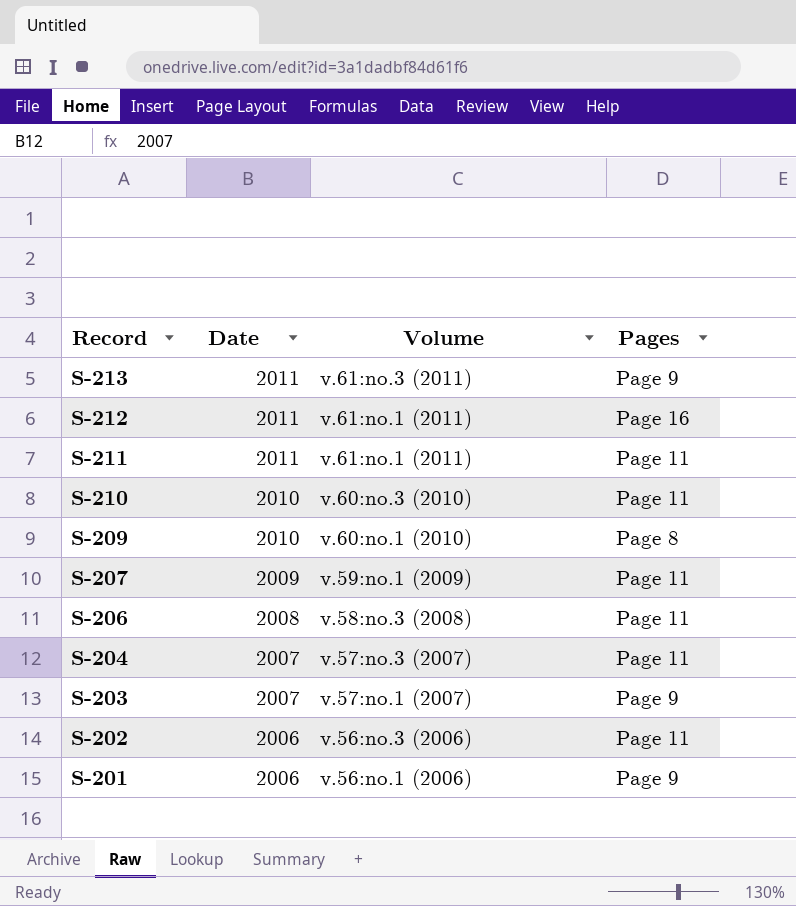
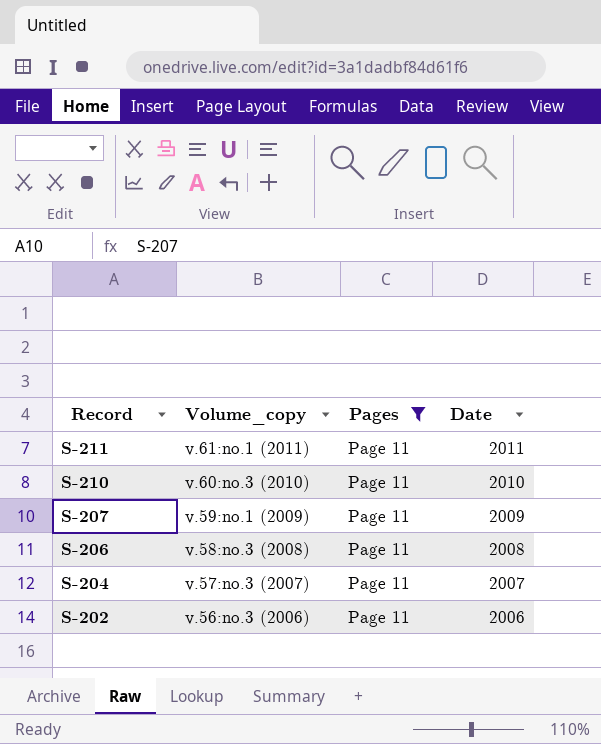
filter: none -> Pages = Page 11
column name: Volume -> Volume_copy
column Date | position: 2 -> 4

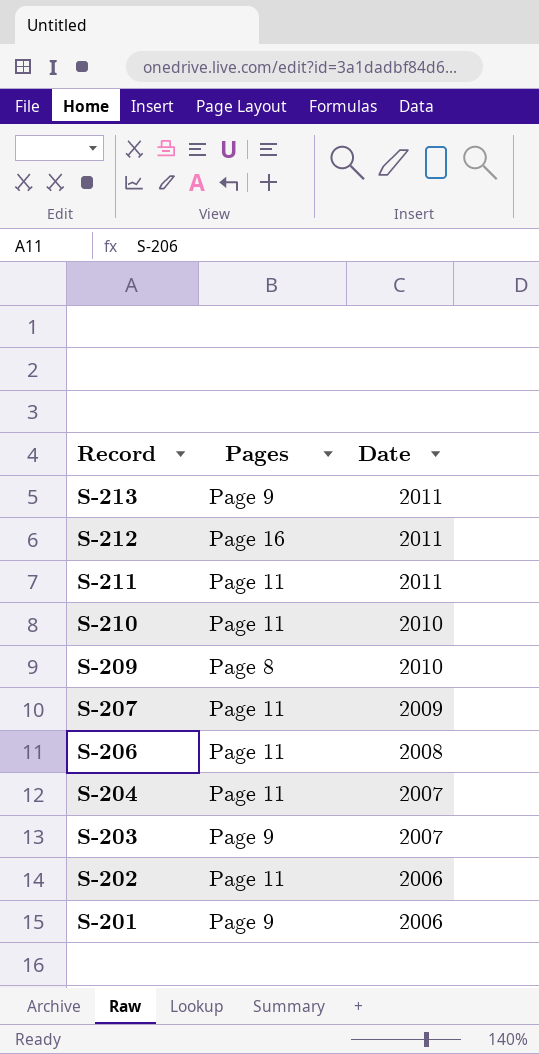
filter: Pages = Page 11 -> none
column Volume_copy | position: 2 -> none

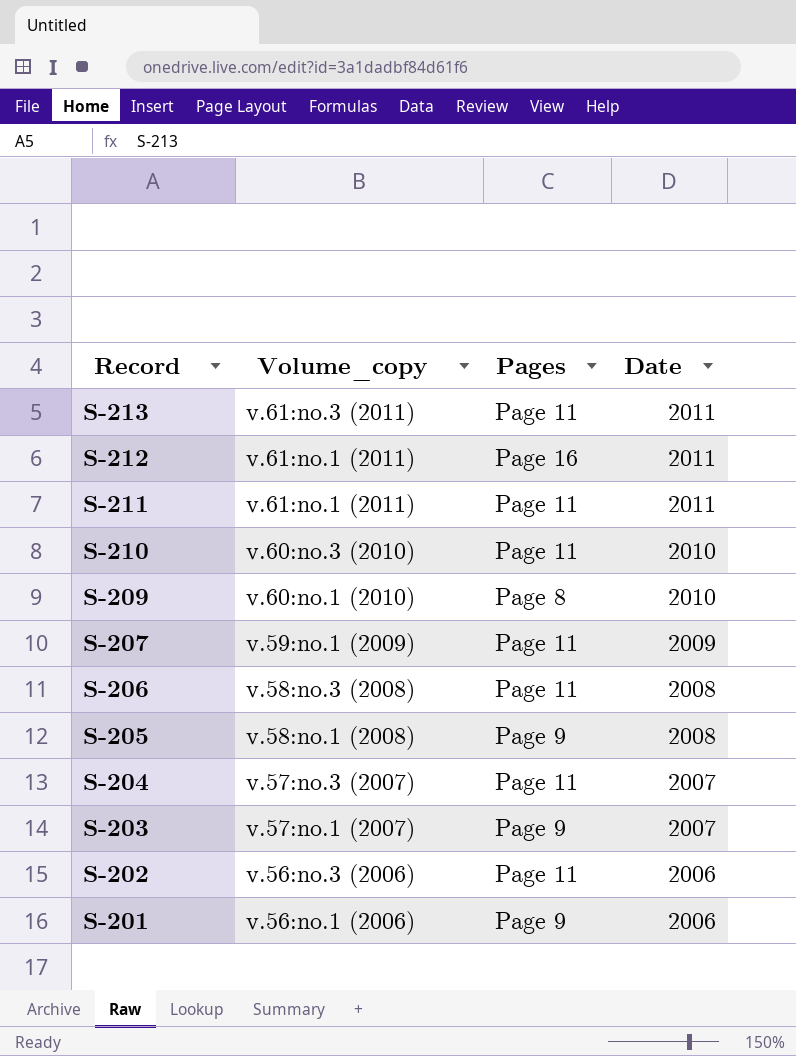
column Volume_copy | position: none -> 2
S-213 | Pages: Page 9 -> Page 11
row S-205: none -> v.58:no.1 (2008) | Page 9 | 2008

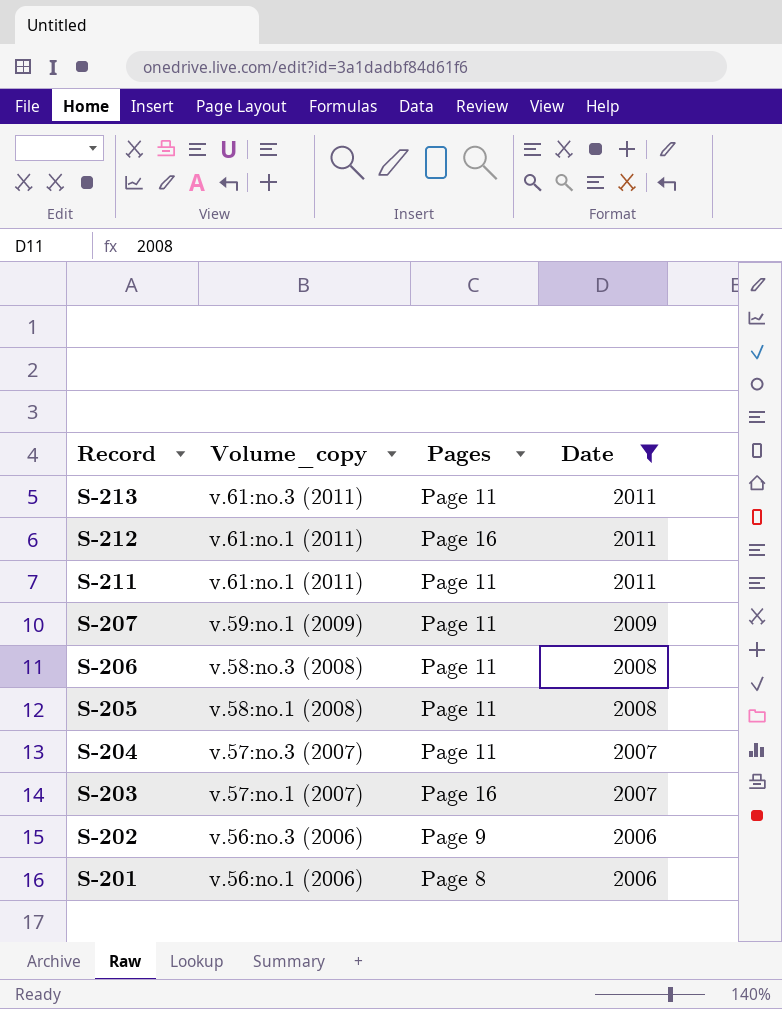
filter: none -> Date != 2010
S-205 | Pages: Page 9 -> Page 11
S-203 | Pages: Page 9 -> Page 16
S-202 | Pages: Page 11 -> Page 9
S-201 | Pages: Page 9 -> Page 8

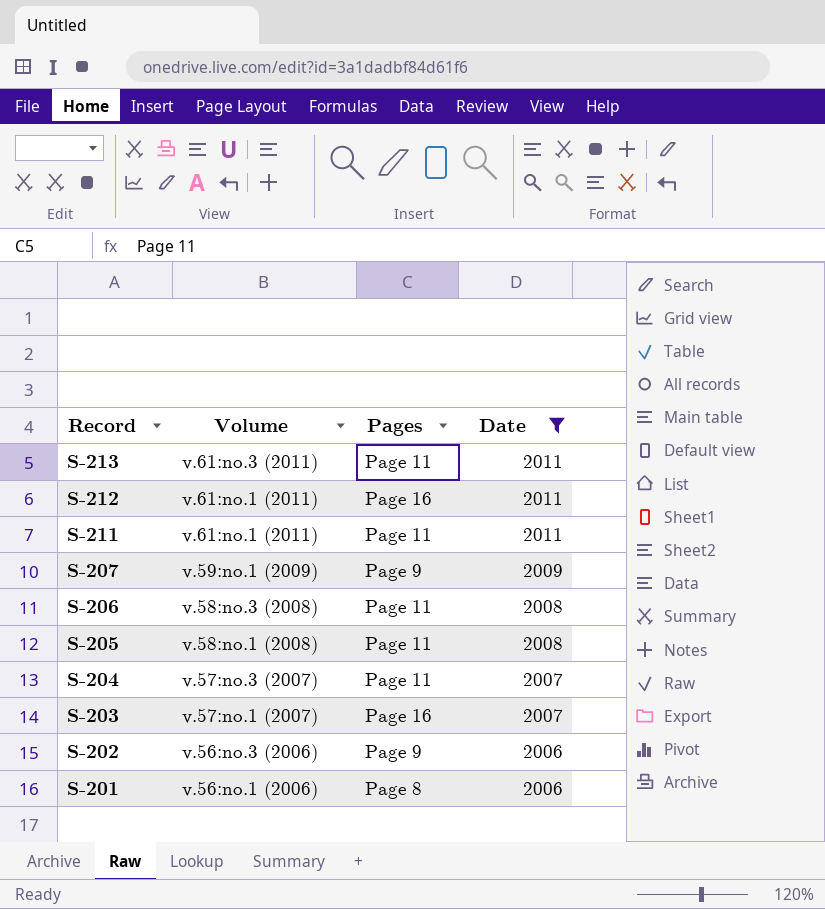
column name: Volume_copy -> Volume
S-207 | Pages: Page 11 -> Page 9

